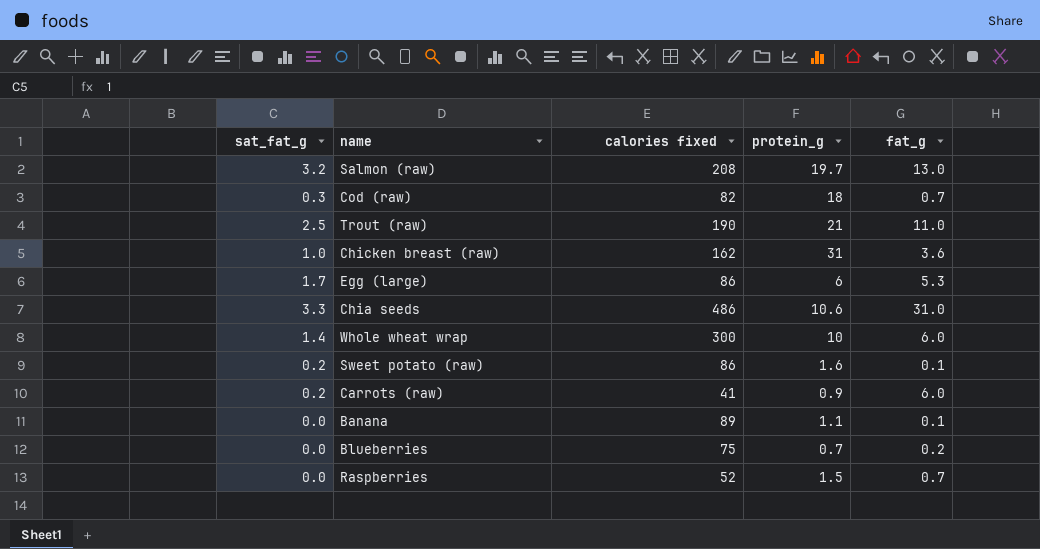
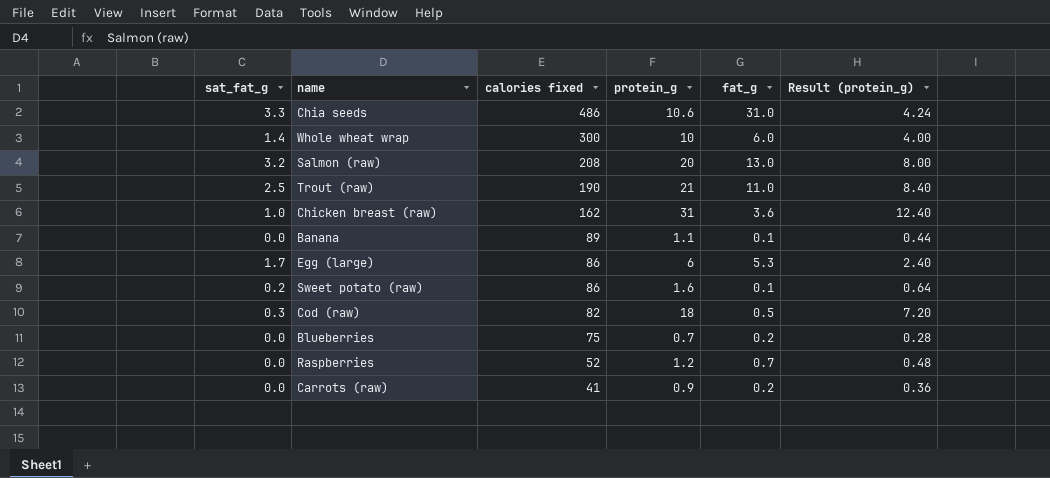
row order: none -> calories fixed descending
column Result (protein_g) | formula: none -> [protein_g] * 0.4
Salmon (raw) | protein_g: 19.7 -> 20
Cod (raw) | fat_g: 0.7 -> 0.5
Raspberries | protein_g: 1.5 -> 1.2
Carrots (raw) | sat_fat_g: 0.2 -> 0.0
Carrots (raw) | fat_g: 6.0 -> 0.2

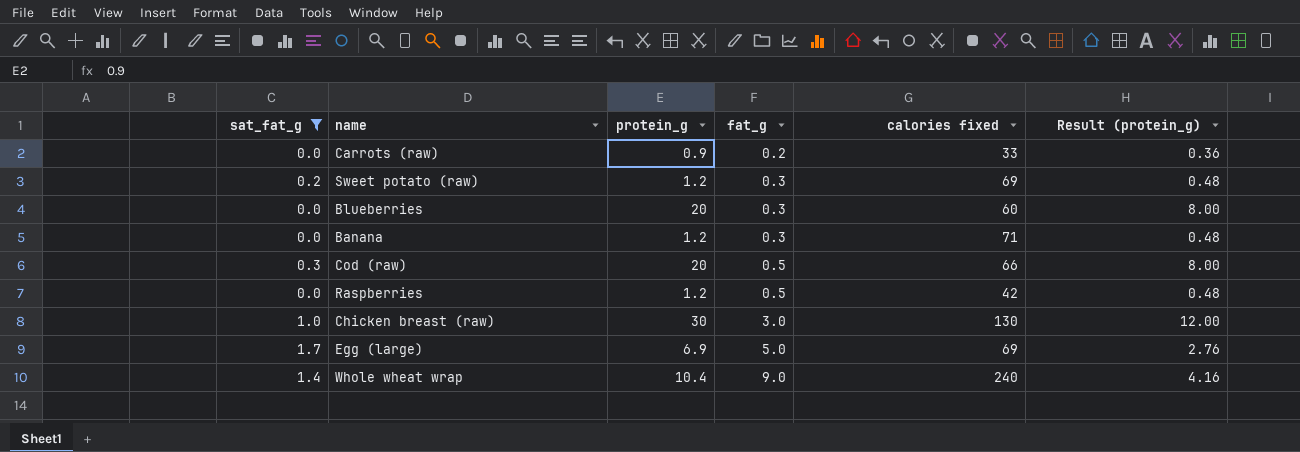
filter: none -> sat_fat_g <= 1.7
row order: calories fixed descending -> fat_g ascending
column calories fixed | position: 3 -> 5
Carrots (raw) | calories fixed: 41 -> 33
Sweet potato (raw) | protein_g: 1.6 -> 1.2
Sweet potato (raw) | fat_g: 0.1 -> 0.3
Sweet potato (raw) | calories fixed: 86 -> 69
Sweet potato (raw) | Result (protein_g): 0.64 -> 0.48
Blueberries | protein_g: 0.7 -> 20
Blueberries | fat_g: 0.2 -> 0.3
Blueberries | calories fixed: 75 -> 60
Blueberries | Result (protein_g): 0.28 -> 8.00
Banana | protein_g: 1.1 -> 1.2
Banana | fat_g: 0.1 -> 0.3
Banana | calories fixed: 89 -> 71
Banana | Result (protein_g): 0.44 -> 0.48
Cod (raw) | protein_g: 18 -> 20
Cod (raw) | calories fixed: 82 -> 66
Cod (raw) | Result (protein_g): 7.20 -> 8.00
Raspberries | fat_g: 0.7 -> 0.5
Raspberries | calories fixed: 52 -> 42
Chicken breast (raw) | protein_g: 31 -> 30
Chicken breast (raw) | fat_g: 3.6 -> 3.0
Chicken breast (raw) | calories fixed: 162 -> 130
Chicken breast (raw) | Result (protein_g): 12.40 -> 12.00
Egg (large) | protein_g: 6 -> 6.9
Egg (large) | fat_g: 5.3 -> 5.0
Egg (large) | calories fixed: 86 -> 69
Egg (large) | Result (protein_g): 2.40 -> 2.76
Whole wheat wrap | protein_g: 10 -> 10.4
Whole wheat wrap | fat_g: 6.0 -> 9.0
Whole wheat wrap | calories fixed: 300 -> 240
Whole wheat wrap | Result (protein_g): 4.00 -> 4.16

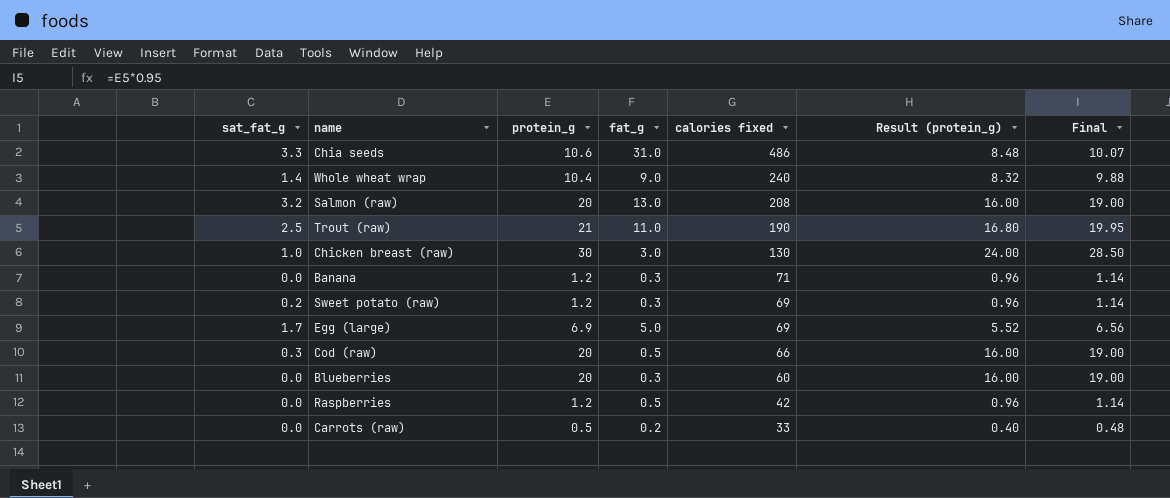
filter: sat_fat_g <= 1.7 -> none
row order: fat_g ascending -> calories fixed descending
column Result (protein_g) | formula: [protein_g] * 0.4 -> [protein_g] * 0.8
column Final | formula: none -> [protein_g] * 0.95
Carrots (raw) | protein_g: 0.9 -> 0.5

